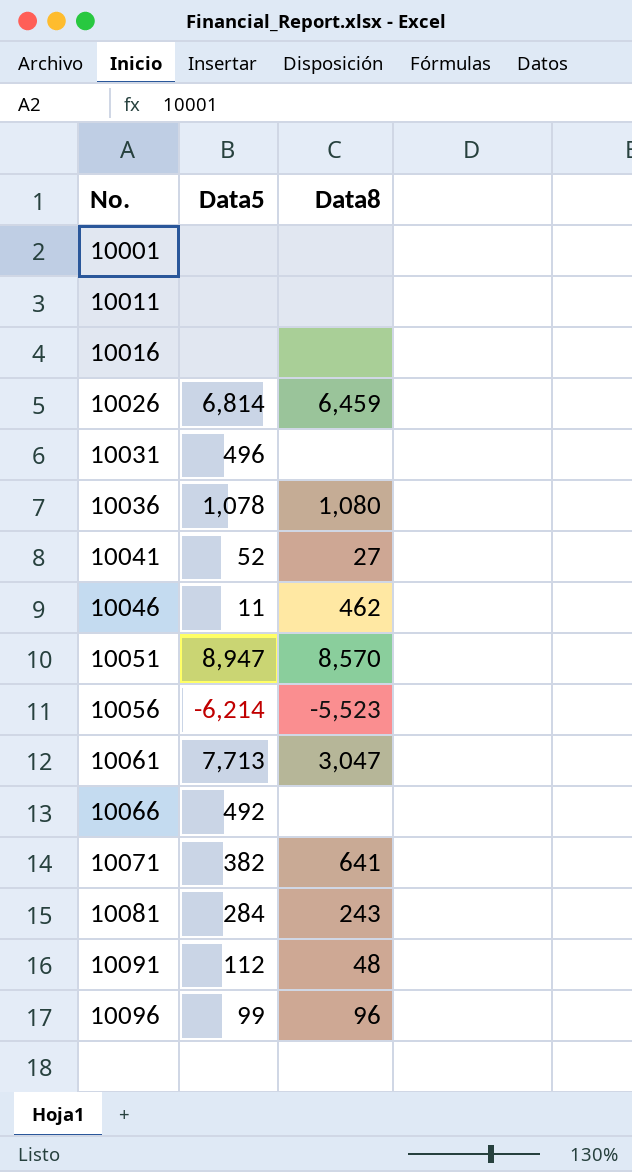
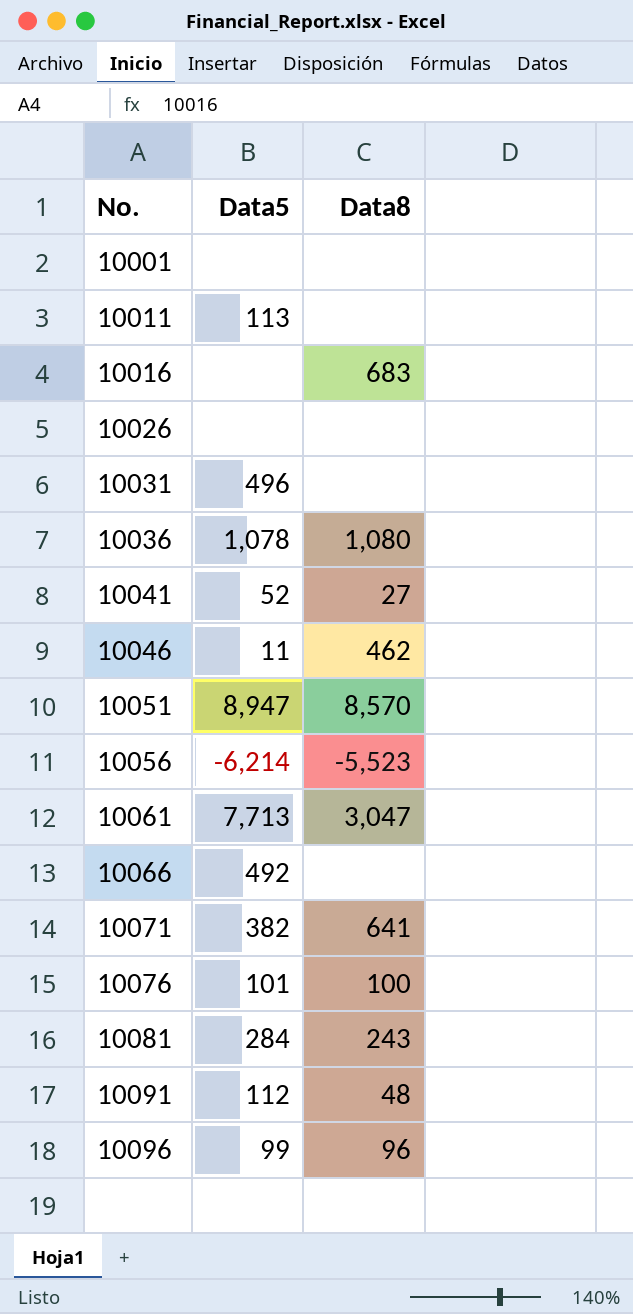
10011 | Data5: none -> 113
10016 | Data8: none -> 683
10026 | Data5: 6,814 -> none
10026 | Data8: 6,459 -> none
row 10076: none -> 101 | 100

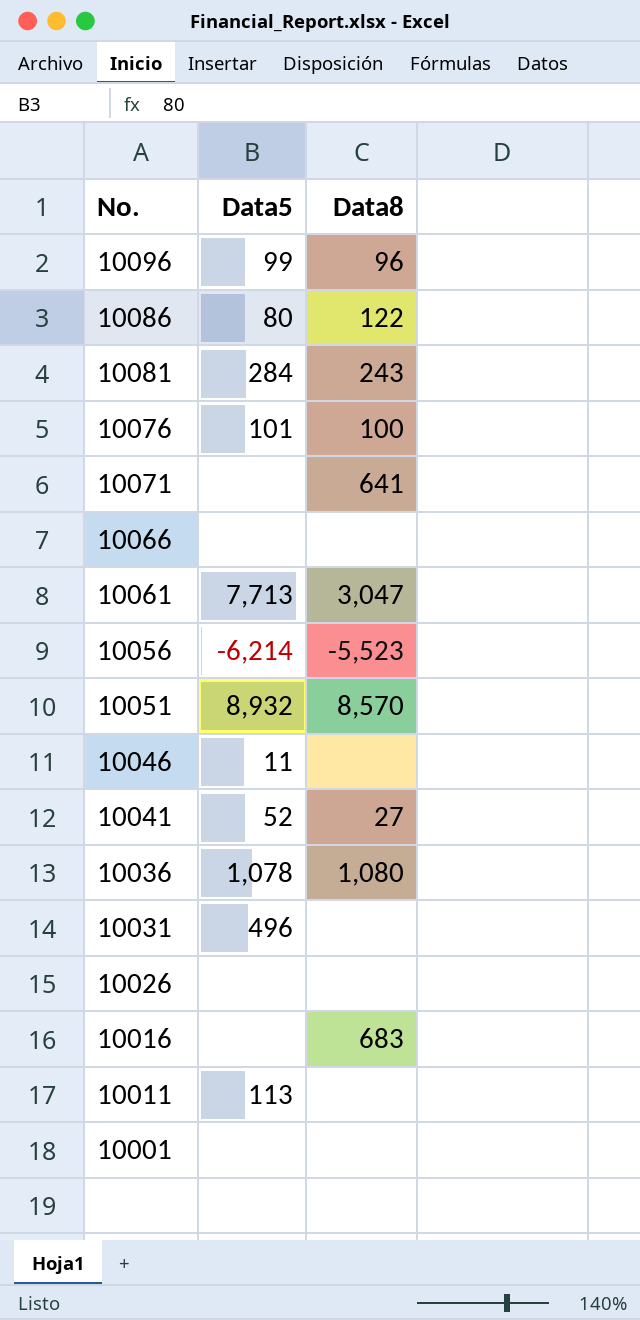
row order: No. ascending -> No. descending
row 10091: 112 | 48 -> none
row 10086: none -> 80 | 122
10071 | Data5: 382 -> none
10066 | Data5: 492 -> none
10051 | Data5: 8,947 -> 8,932
10046 | Data8: 462 -> none

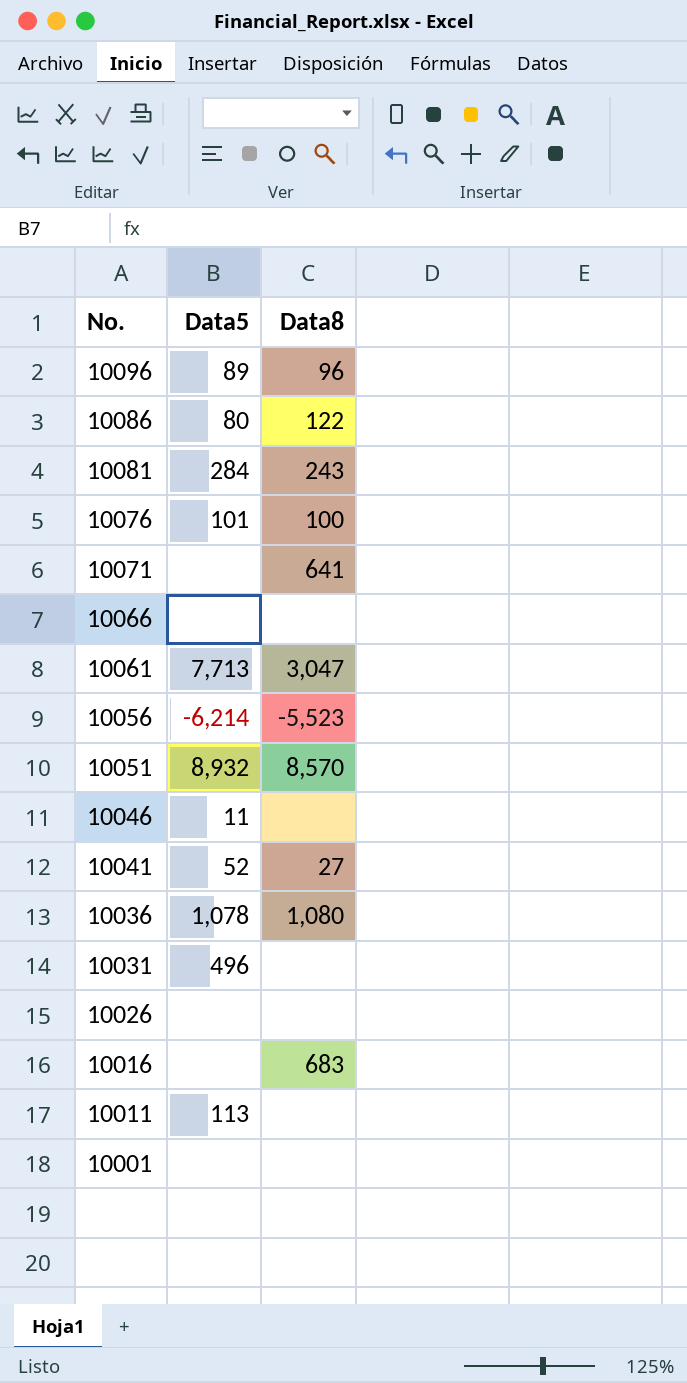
10096 | Data5: 99 -> 89

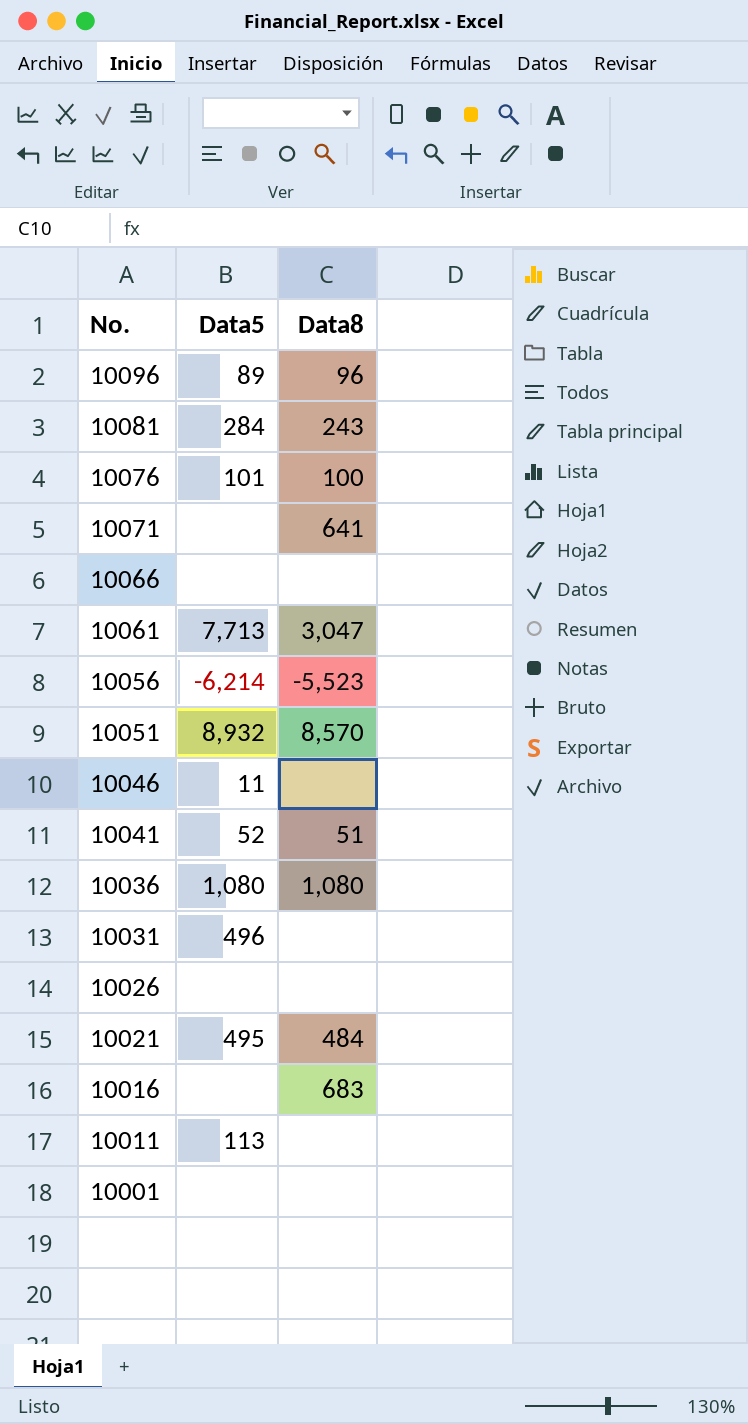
row 10086: 80 | 122 -> none
10041 | Data8: 27 -> 51
10036 | Data5: 1,078 -> 1,080
row 10021: none -> 495 | 484

